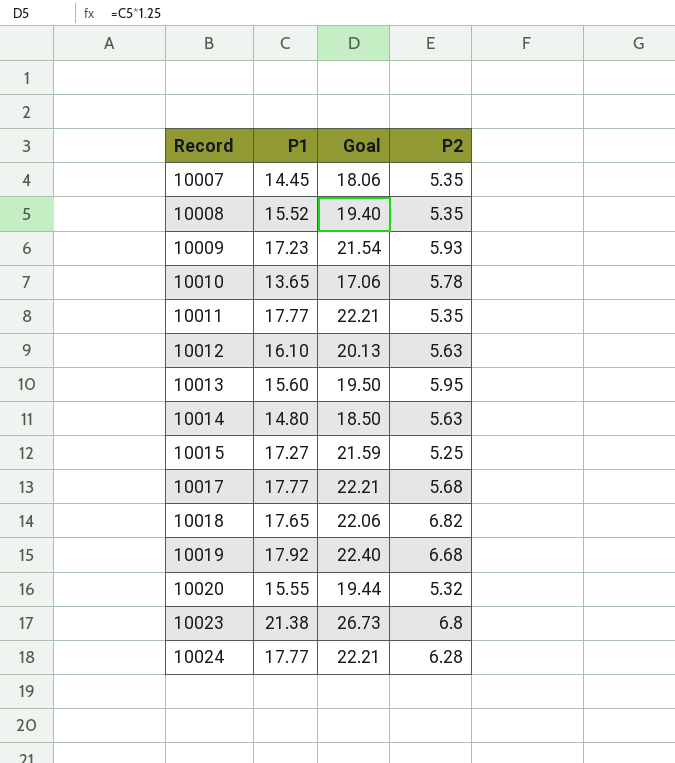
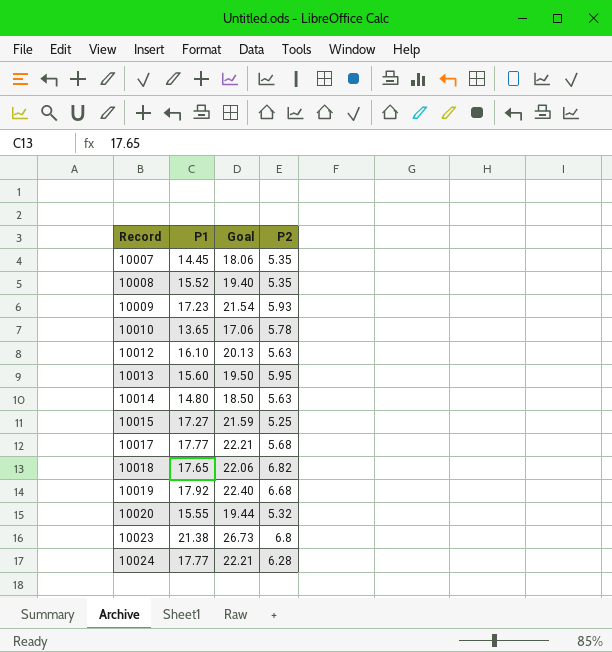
row 10011: 17.77 | 22.21 | 5.35 -> none

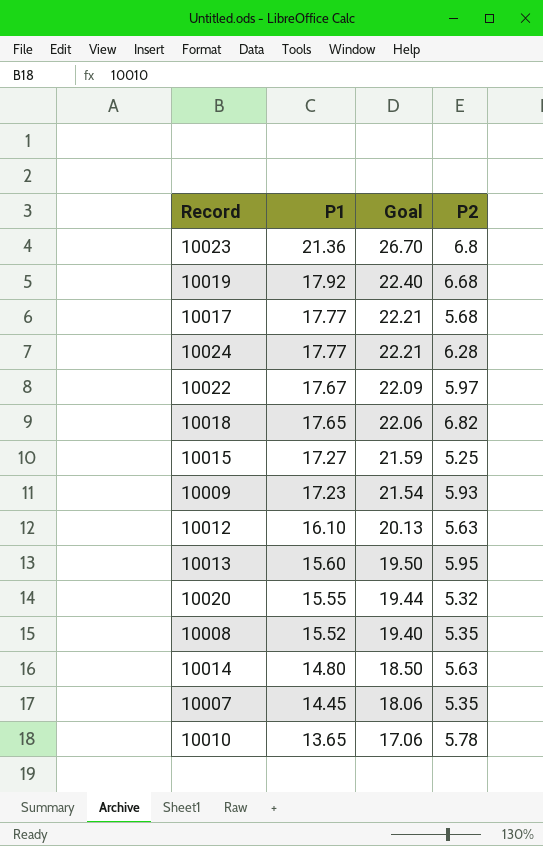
row order: Record ascending -> P1 descending
10023 | P1: 21.38 -> 21.36
10023 | Goal: 26.73 -> 26.70
row 10022: none -> 17.67 | 22.09 | 5.97

